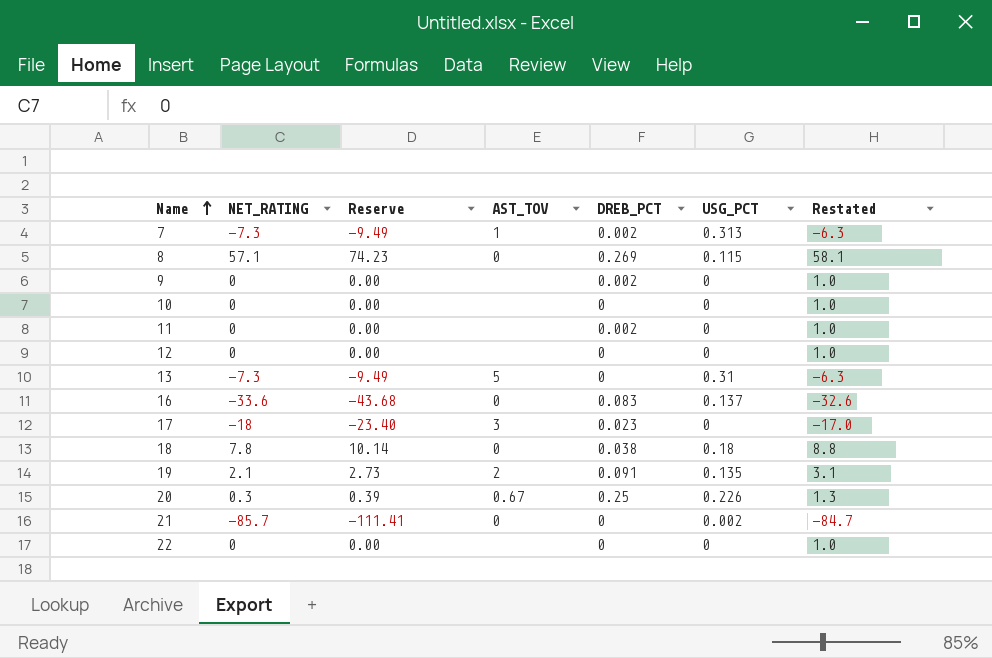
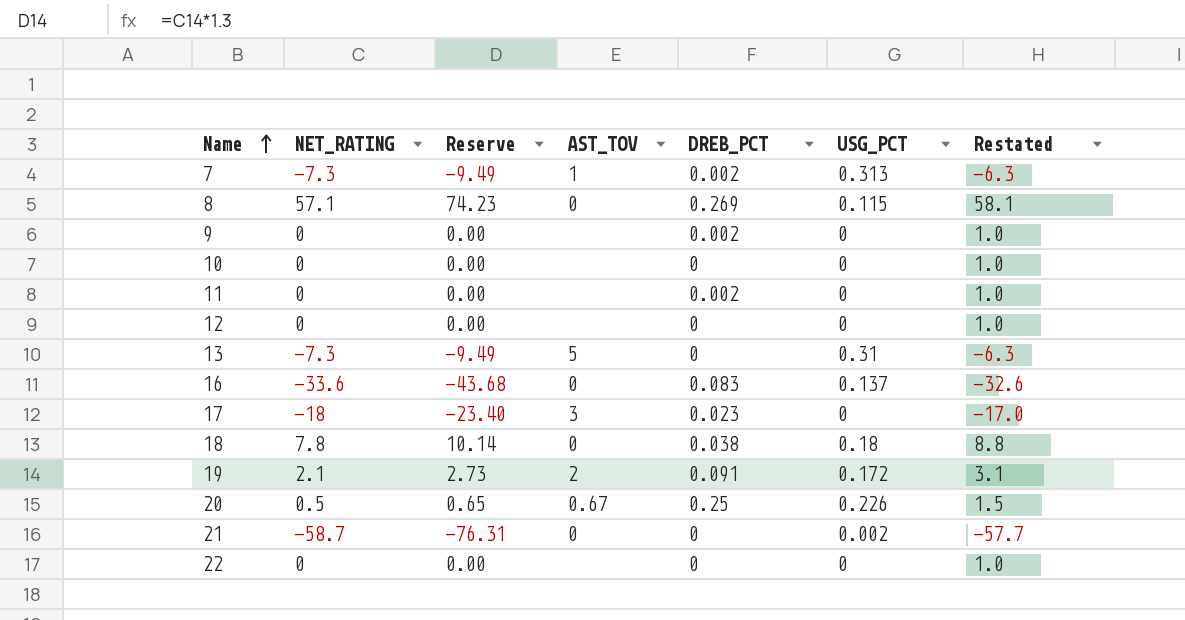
19 | USG_PCT: 0.135 -> 0.172
20 | NET_RATING: 0.3 -> 0.5
20 | Reserve: 0.39 -> 0.65
20 | Restated: 1.3 -> 1.5
21 | NET_RATING: -85.7 -> -58.7
21 | Reserve: -111.41 -> -76.31
21 | Restated: -84.7 -> -57.7

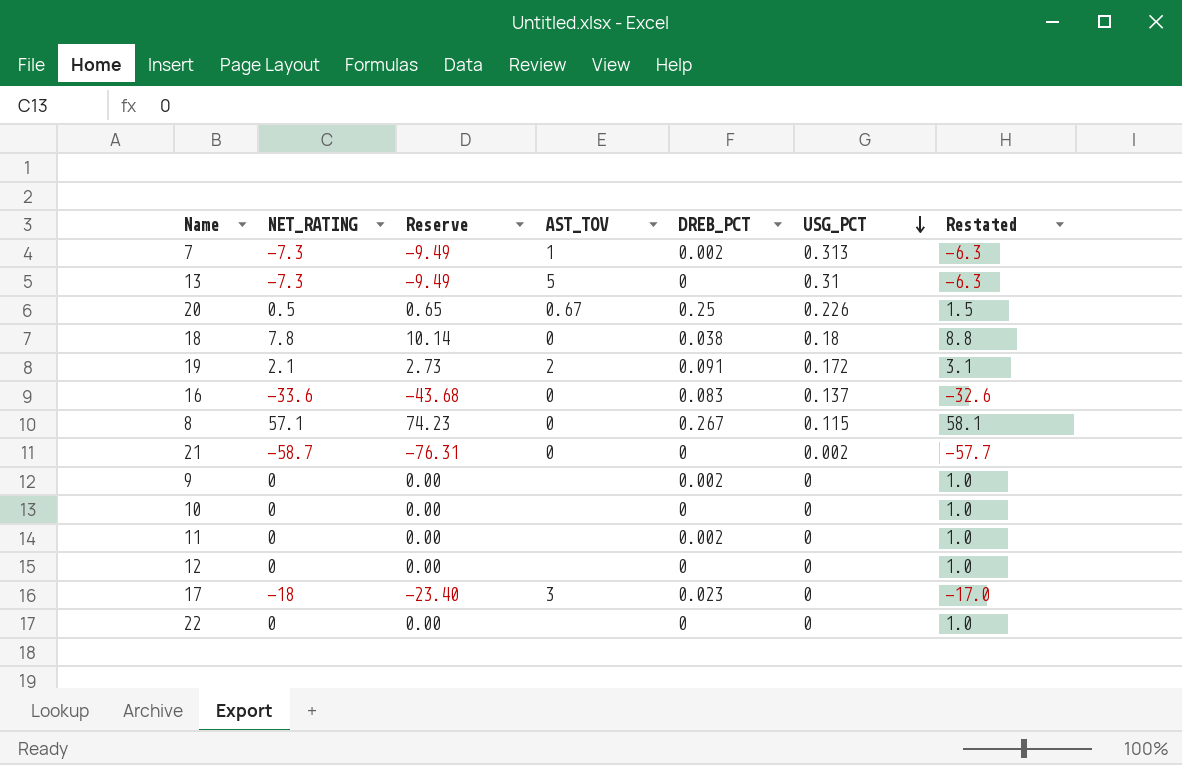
row order: Name ascending -> USG_PCT descending
8 | DREB_PCT: 0.269 -> 0.267

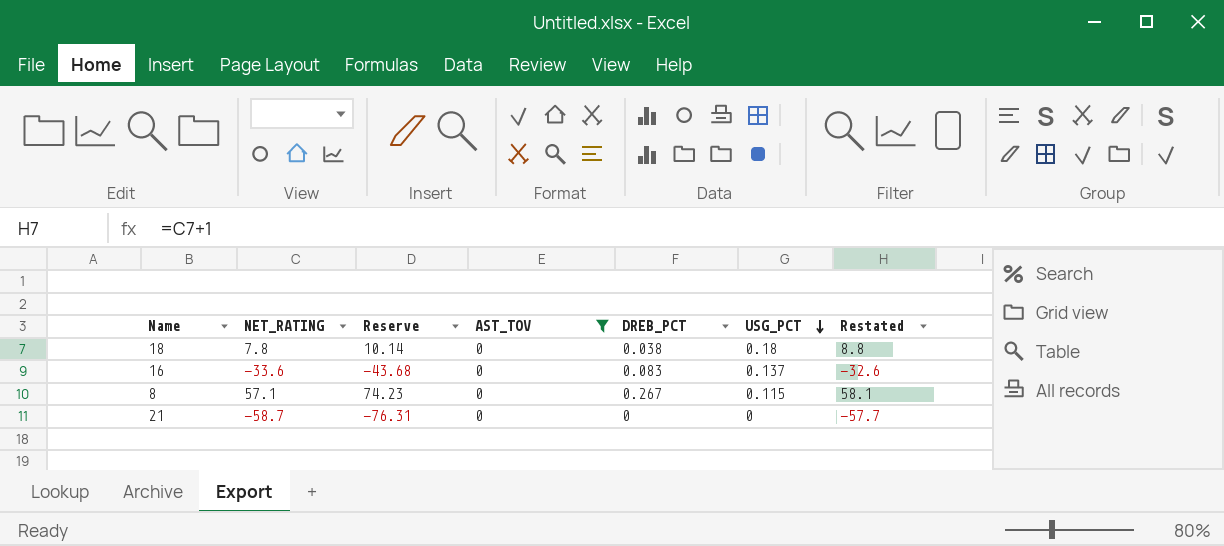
filter: none -> AST_TOV = 0
21 | USG_PCT: 0.002 -> 0

